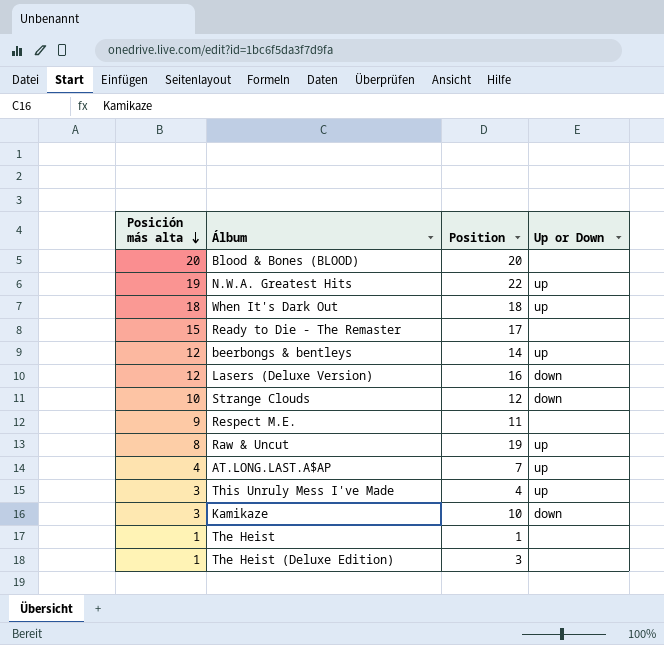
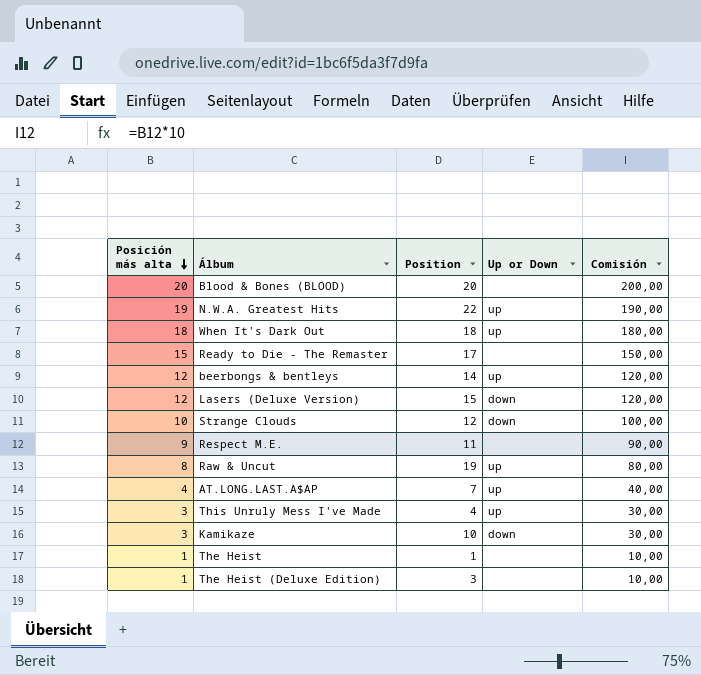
column Comisión | formula: none -> [Posición más alta] * 10
Lasers (Deluxe Version) | Position: 16 -> 15

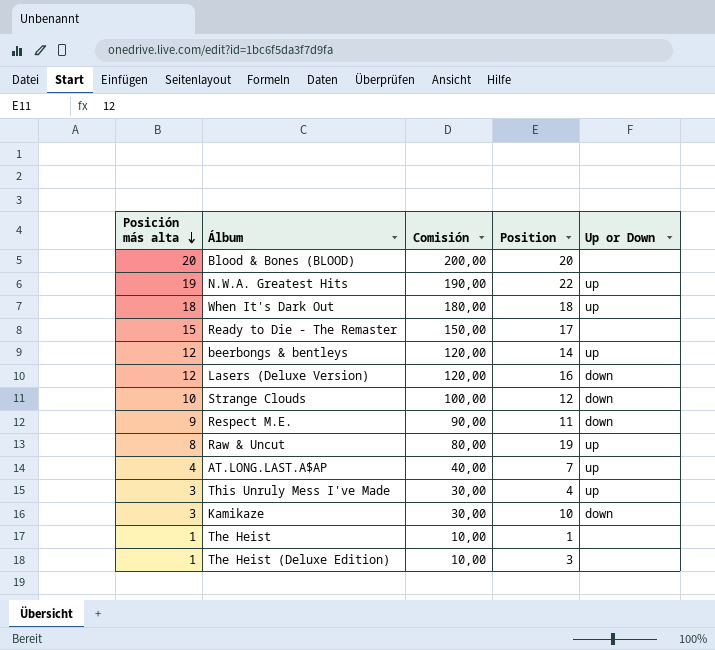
column Comisión | position: 5 -> 3
Lasers (Deluxe Version) | Position: 15 -> 16
Respect M.E. | Up or Down: none -> down

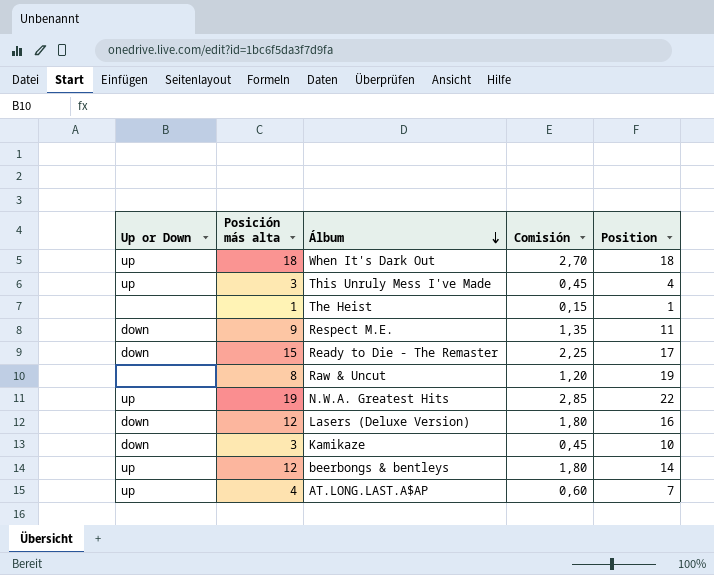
row order: Posición más alta descending -> Álbum descending
column Up or Down | position: 5 -> 1
column Comisión | formula: [Posición más alta] * 10 -> [Posición más alta] * 0,15
row Blood & Bones (BLOOD): 20 | 200,00 | 20 | none -> none
row Strange Clouds: 10 | 100,00 | 12 | down -> none
row The Heist (Deluxe Edition): 1 | 10,00 | 3 | none -> none
Ready to Die - The Remaster | Up or Down: none -> down
Raw & Uncut | Up or Down: up -> none

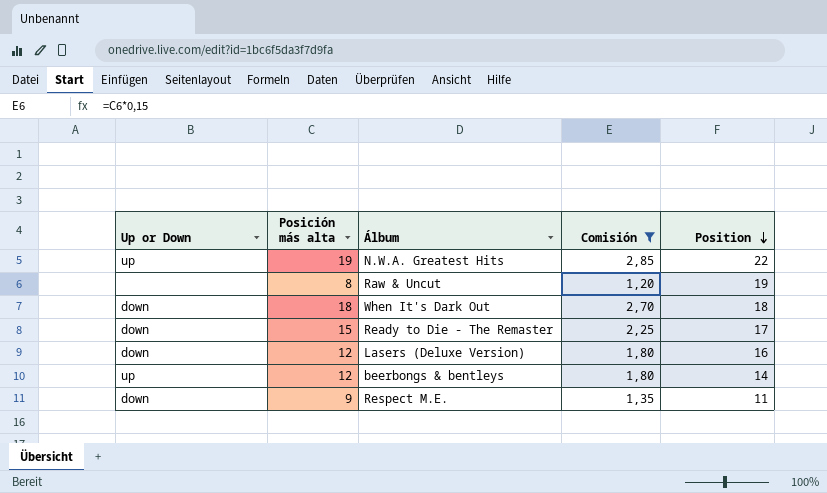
filter: none -> Comisión >= 1,20
row order: Álbum descending -> Position descending
When It's Dark Out | Up or Down: up -> down

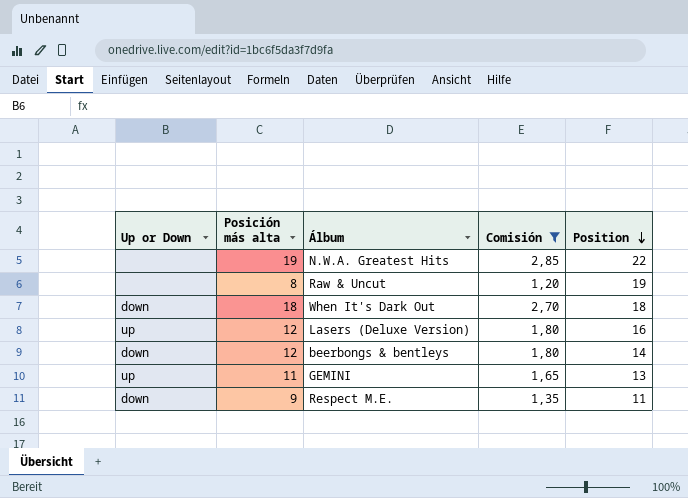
row Ready to Die - The Remaster: down | 15 | 2,25 | 17 -> none
N.W.A. Greatest Hits | Up or Down: up -> none
Lasers (Deluxe Version) | Up or Down: down -> up
beerbongs & bentleys | Up or Down: up -> down
row GEMINI: none -> up | 11 | 1,65 | 13

